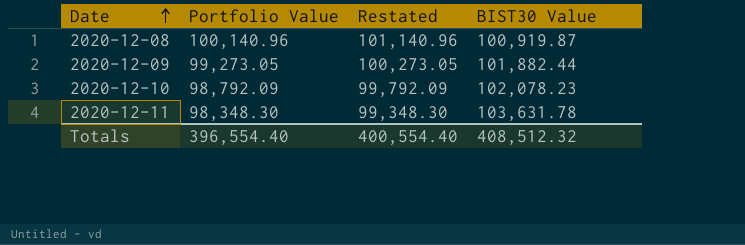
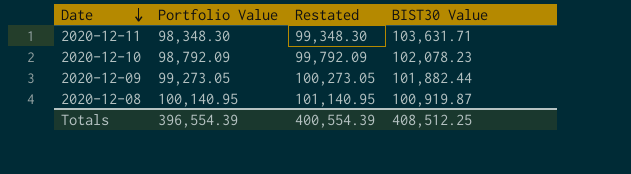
row order: Date ascending -> Date descending
2020-12-11 | BIST30 Value: 103,631.78 -> 103,631.71
2020-12-08 | Portfolio Value: 100,140.96 -> 100,140.95
2020-12-08 | Restated: 101,140.96 -> 101,140.95
Totals | Portfolio Value: 396,554.40 -> 396,554.39
Totals | Restated: 400,554.40 -> 400,554.39
Totals | BIST30 Value: 408,512.32 -> 408,512.25

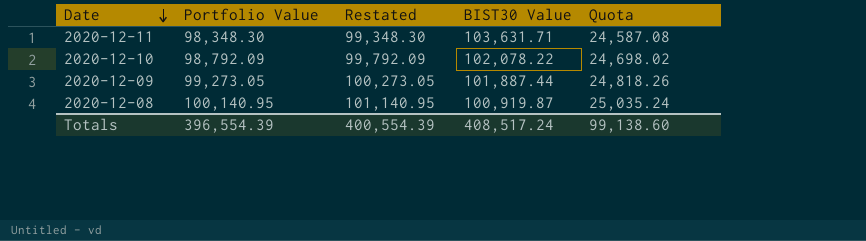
column Quota | formula: none -> [Portfolio Value] * 0.25
2020-12-10 | BIST30 Value: 102,078.23 -> 102,078.22
2020-12-09 | BIST30 Value: 101,882.44 -> 101,887.44
Totals | BIST30 Value: 408,512.25 -> 408,517.24

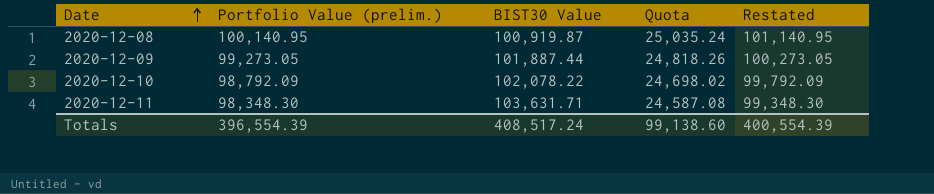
row order: Date descending -> Date ascending
column name: Portfolio Value -> Portfolio Value (prelim.)
column Restated | position: 3 -> 5

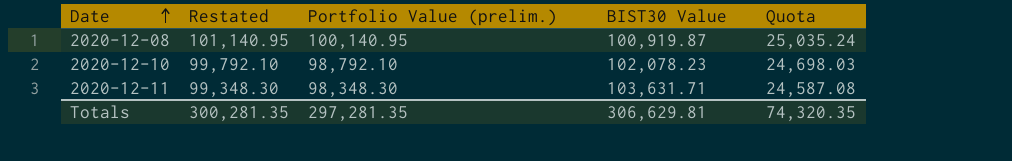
column Restated | position: 5 -> 2
row 2020-12-09: 99,273.05 | 101,887.44 | 24,818.26 | 100,273.05 -> none
2020-12-10 | Restated: 99,792.09 -> 99,792.10
2020-12-10 | Portfolio Value (prelim.): 98,792.09 -> 98,792.10
2020-12-10 | BIST30 Value: 102,078.22 -> 102,078.23
2020-12-10 | Quota: 24,698.02 -> 24,698.03
Totals | Restated: 400,554.39 -> 300,281.35
Totals | Portfolio Value (prelim.): 396,554.39 -> 297,281.35
Totals | BIST30 Value: 408,517.24 -> 306,629.81
Totals | Quota: 99,138.60 -> 74,320.35

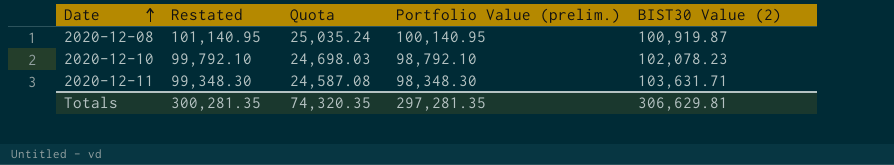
column Quota | position: 5 -> 3
column name: BIST30 Value -> BIST30 Value (2)

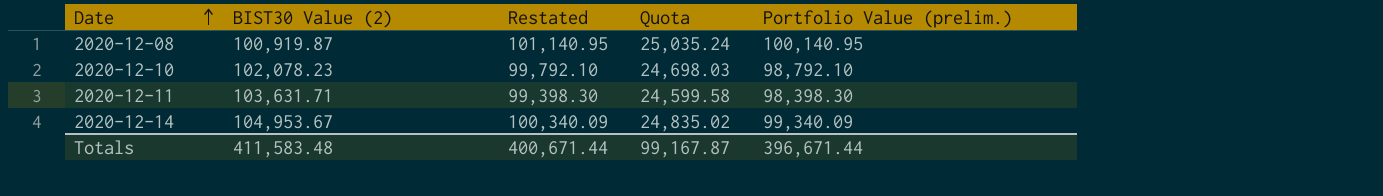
column BIST30 Value (2) | position: 5 -> 2
2020-12-11 | Restated: 99,348.30 -> 99,398.30
2020-12-11 | Quota: 24,587.08 -> 24,599.58
2020-12-11 | Portfolio Value (prelim.): 98,348.30 -> 98,398.30
row 2020-12-14: none -> 104,953.67 | 100,340.09 | 24,835.02 | 99,340.09
Totals | BIST30 Value (2): 306,629.81 -> 411,583.48
Totals | Restated: 300,281.35 -> 400,671.44
Totals | Quota: 74,320.35 -> 99,167.87
Totals | Portfolio Value (prelim.): 297,281.35 -> 396,671.44

